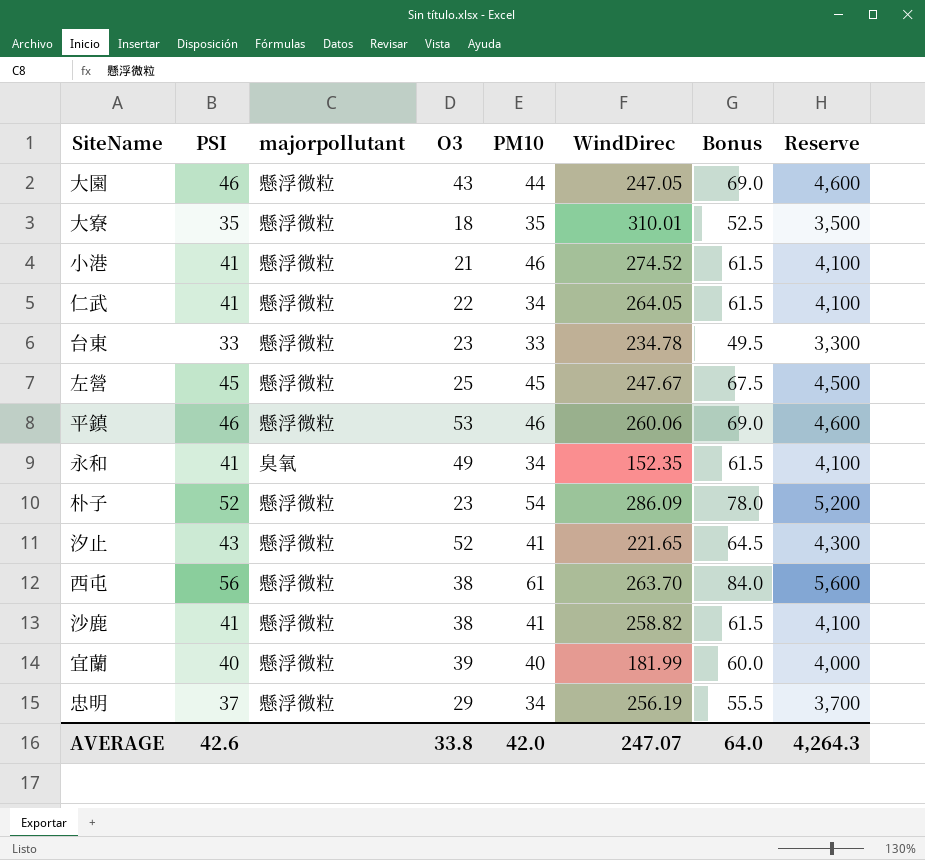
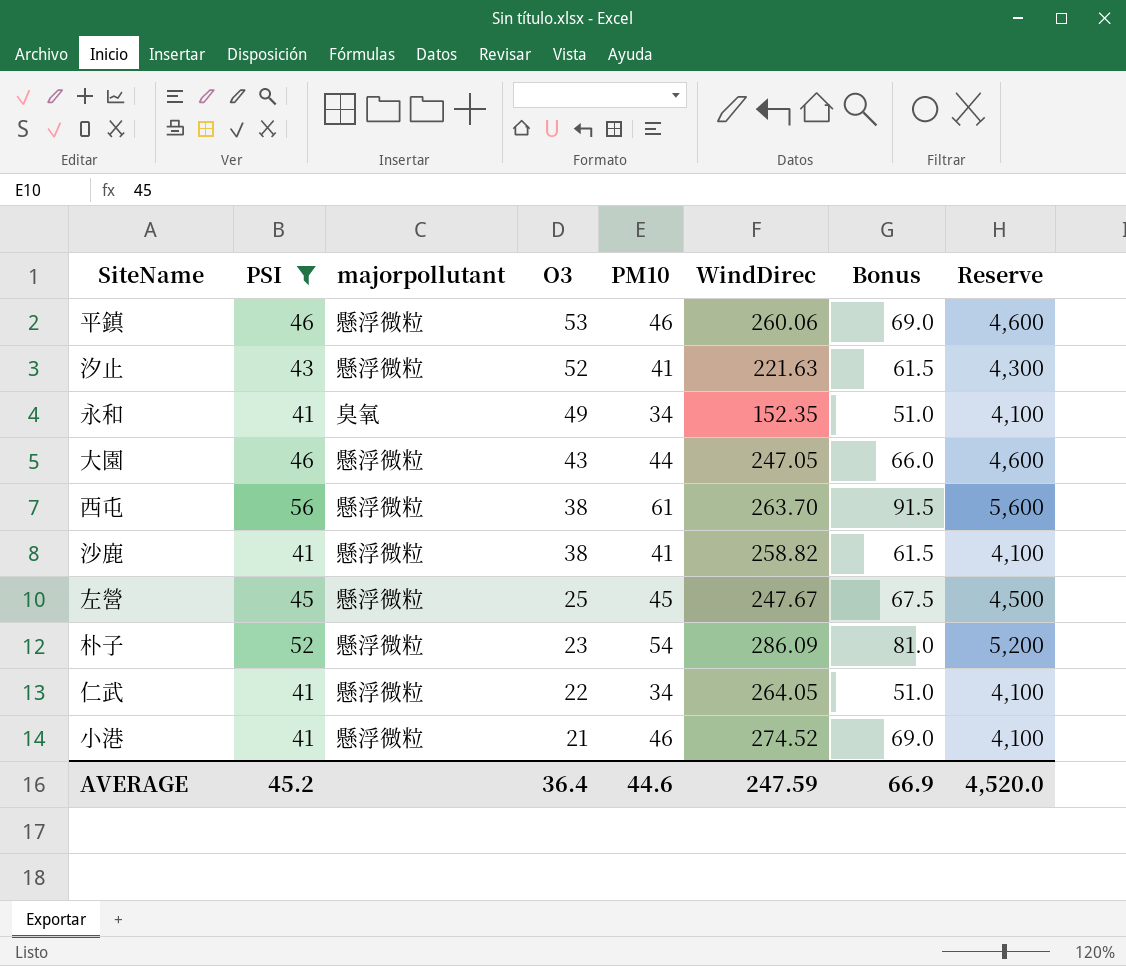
filter: none -> PSI >= 41
row order: none -> O3 descending
column Bonus | formula: [PSI] * 1.5 -> [PM10] * 1.5
汐止 | WindDirec: 221.65 -> 221.63
AVERAGE | PSI: 42.6 -> 45.2
AVERAGE | O3: 33.8 -> 36.4
AVERAGE | PM10: 42.0 -> 44.6
AVERAGE | WindDirec: 247.07 -> 247.59
AVERAGE | Bonus: 64.0 -> 66.9
AVERAGE | Reserve: 4,264.3 -> 4,520.0

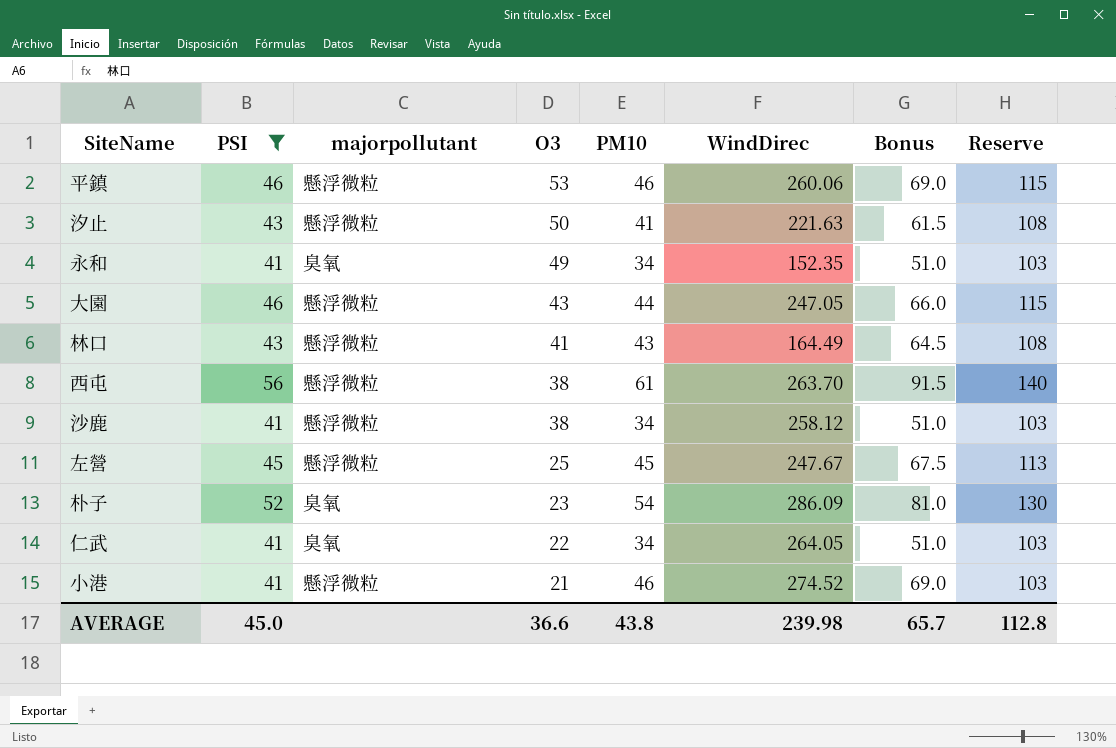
column Reserve | formula: [PSI] * 100 -> [PSI] * 2.5
汐止 | O3: 52 -> 50
row 林口: none -> 43 | 懸浮微粒 | 41 | 43 | 164.49 | 64.5 | 108
沙鹿 | PM10: 41 -> 34
沙鹿 | WindDirec: 258.82 -> 258.12
沙鹿 | Bonus: 61.5 -> 51.0
朴子 | majorpollutant: 懸浮微粒 -> 臭氧
仁武 | majorpollutant: 懸浮微粒 -> 臭氧
AVERAGE | PSI: 45.2 -> 45.0
AVERAGE | O3: 36.4 -> 36.6
AVERAGE | PM10: 44.6 -> 43.8
AVERAGE | WindDirec: 247.59 -> 239.98
AVERAGE | Bonus: 66.9 -> 65.7
AVERAGE | Reserve: 4,520.0 -> 112.8

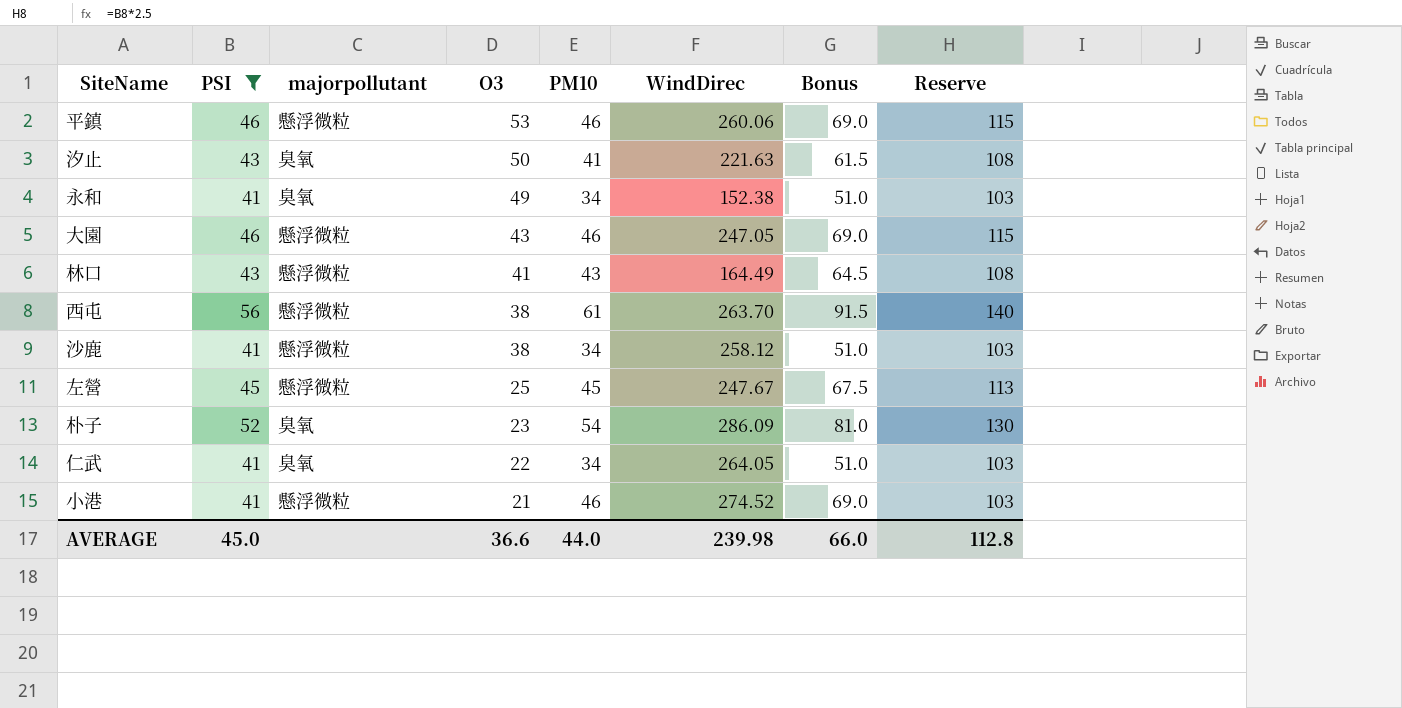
汐止 | majorpollutant: 懸浮微粒 -> 臭氧
永和 | WindDirec: 152.35 -> 152.38
大園 | PM10: 44 -> 46
大園 | Bonus: 66.0 -> 69.0
AVERAGE | PM10: 43.8 -> 44.0
AVERAGE | Bonus: 65.7 -> 66.0

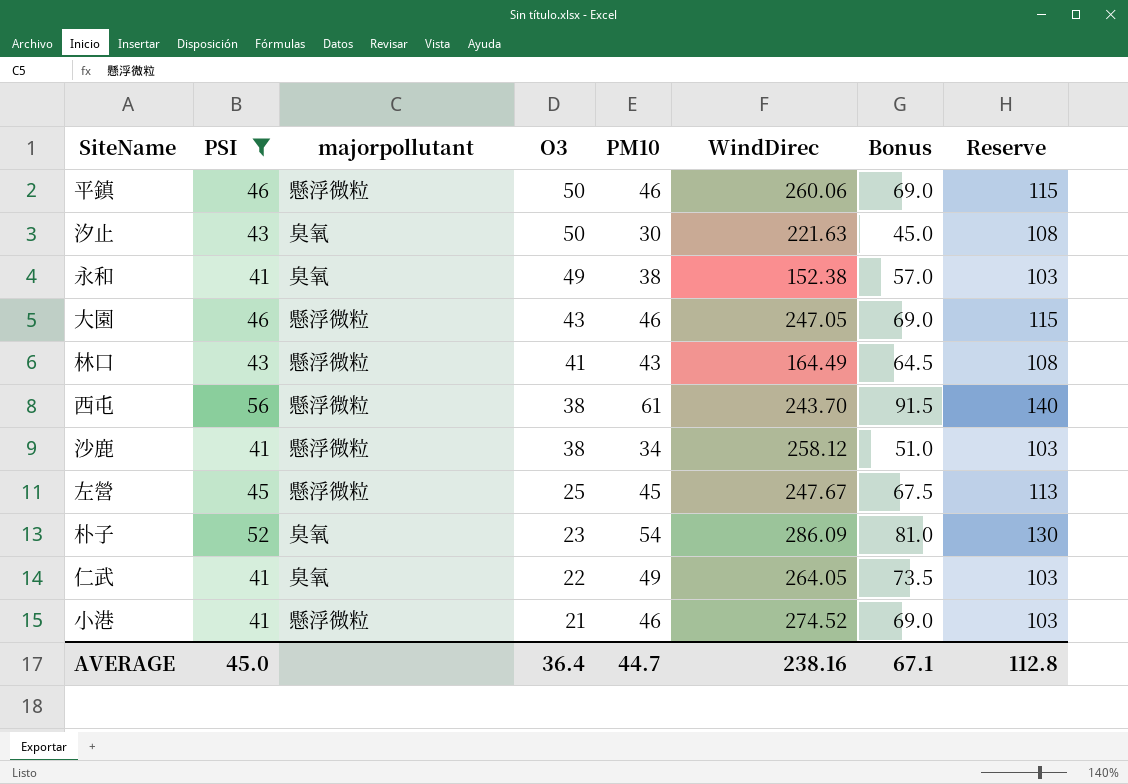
平鎮 | O3: 53 -> 50
汐止 | PM10: 41 -> 30
汐止 | Bonus: 61.5 -> 45.0
永和 | PM10: 34 -> 38
永和 | Bonus: 51.0 -> 57.0
西屯 | WindDirec: 263.70 -> 243.70
仁武 | PM10: 34 -> 49
仁武 | Bonus: 51.0 -> 73.5
AVERAGE | O3: 36.6 -> 36.4
AVERAGE | PM10: 44.0 -> 44.7
AVERAGE | WindDirec: 239.98 -> 238.16
AVERAGE | Bonus: 66.0 -> 67.1

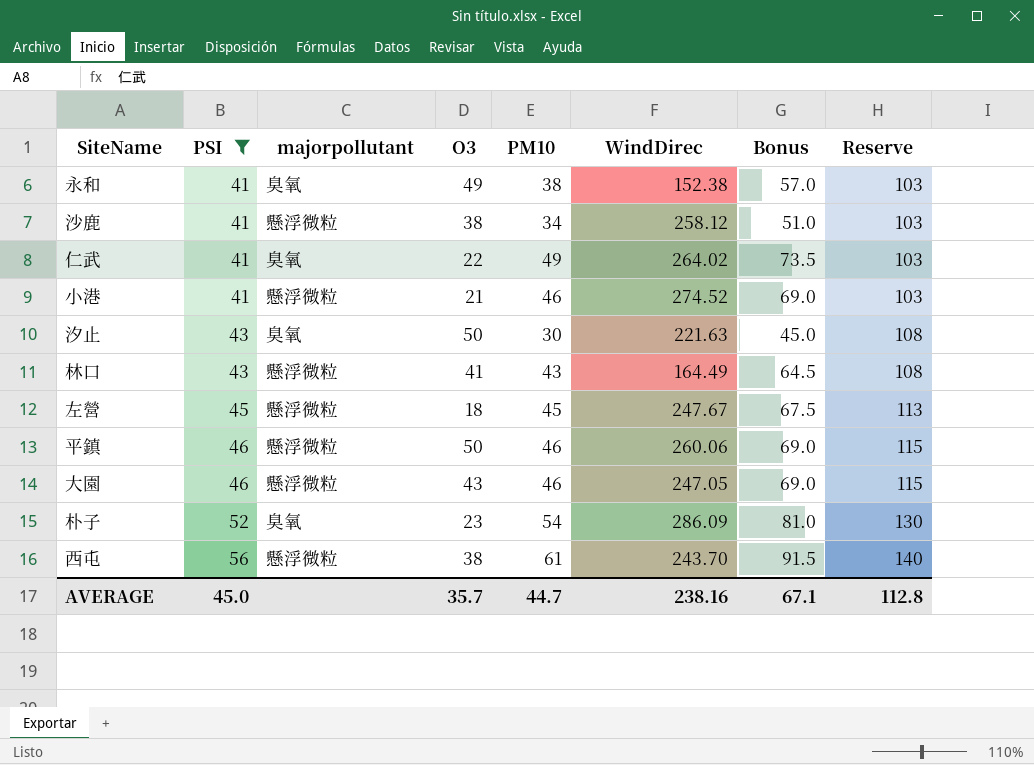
row order: O3 descending -> PSI ascending
仁武 | WindDirec: 264.05 -> 264.02
左營 | O3: 25 -> 18
AVERAGE | O3: 36.4 -> 35.7

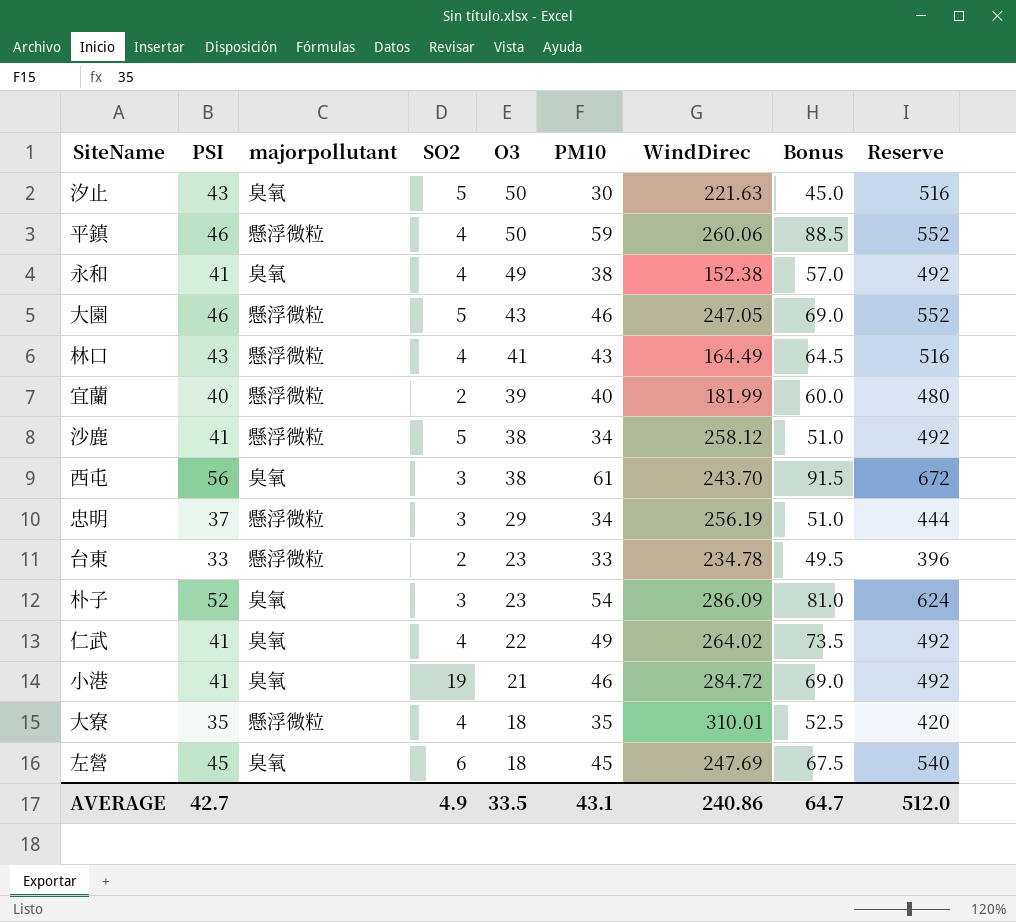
filter: PSI >= 41 -> none
row order: PSI ascending -> O3 descending
column SO2 | position: none -> 4
column Reserve | formula: [PSI] * 2.5 -> [PSI] * 12
平鎮 | PM10: 46 -> 59
平鎮 | Bonus: 69.0 -> 88.5
西屯 | majorpollutant: 懸浮微粒 -> 臭氧
小港 | majorpollutant: 懸浮微粒 -> 臭氧
小港 | WindDirec: 274.52 -> 284.72
左營 | majorpollutant: 懸浮微粒 -> 臭氧
左營 | WindDirec: 247.67 -> 247.69
AVERAGE | PSI: 45.0 -> 42.7
AVERAGE | O3: 35.7 -> 33.5
AVERAGE | PM10: 44.7 -> 43.1
AVERAGE | WindDirec: 238.16 -> 240.86
AVERAGE | Bonus: 67.1 -> 64.7
AVERAGE | Reserve: 112.8 -> 512.0

